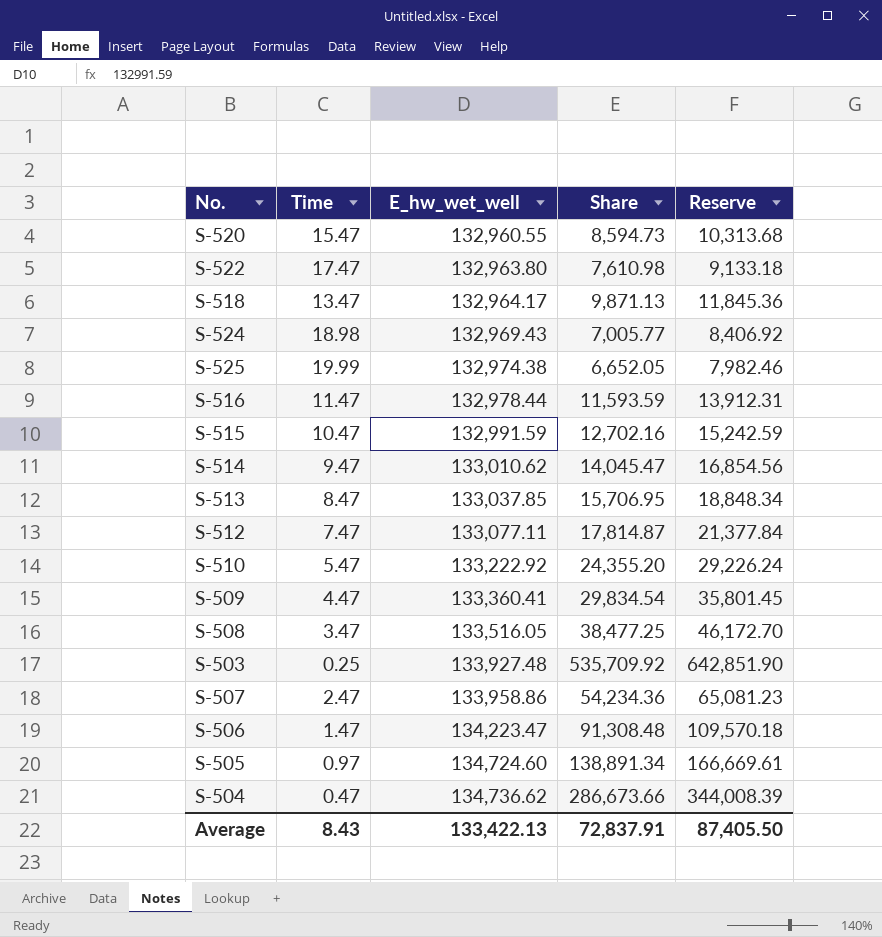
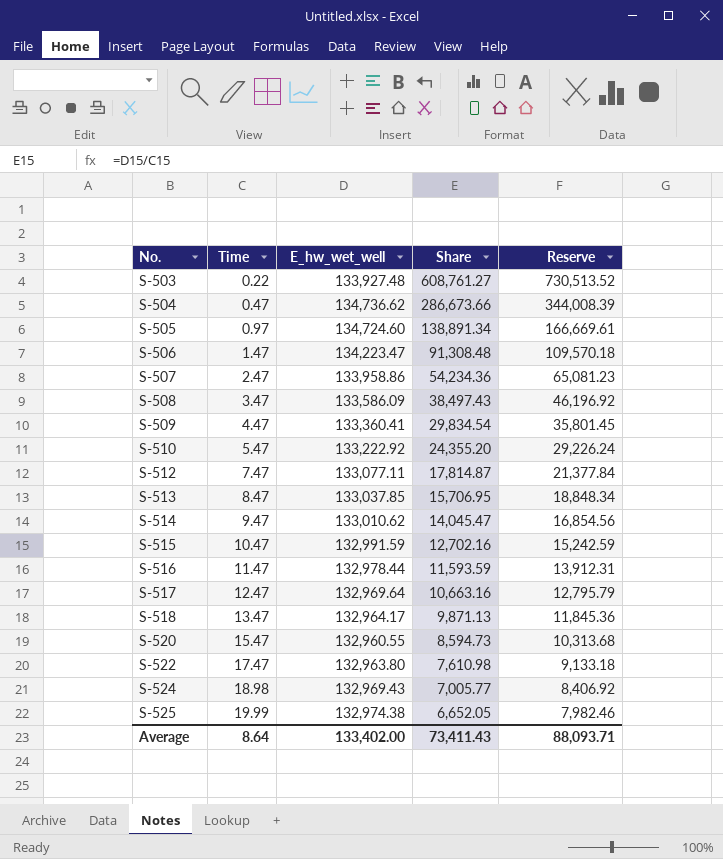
row order: E_hw_wet_well ascending -> No. ascending
S-503 | Time: 0.25 -> 0.22
S-503 | Share: 535,709.92 -> 608,761.27
S-503 | Reserve: 642,851.90 -> 730,513.52
S-508 | E_hw_wet_well: 133,516.05 -> 133,586.09
S-508 | Share: 38,477.25 -> 38,497.43
S-508 | Reserve: 46,172.70 -> 46,196.92
row S-517: none -> 12.47 | 132,969.64 | 10,663.16 | 12,795.79
Average | Time: 8.43 -> 8.64
Average | E_hw_wet_well: 133,422.13 -> 133,402.00
Average | Share: 72,837.91 -> 73,411.43
Average | Reserve: 87,405.50 -> 88,093.71

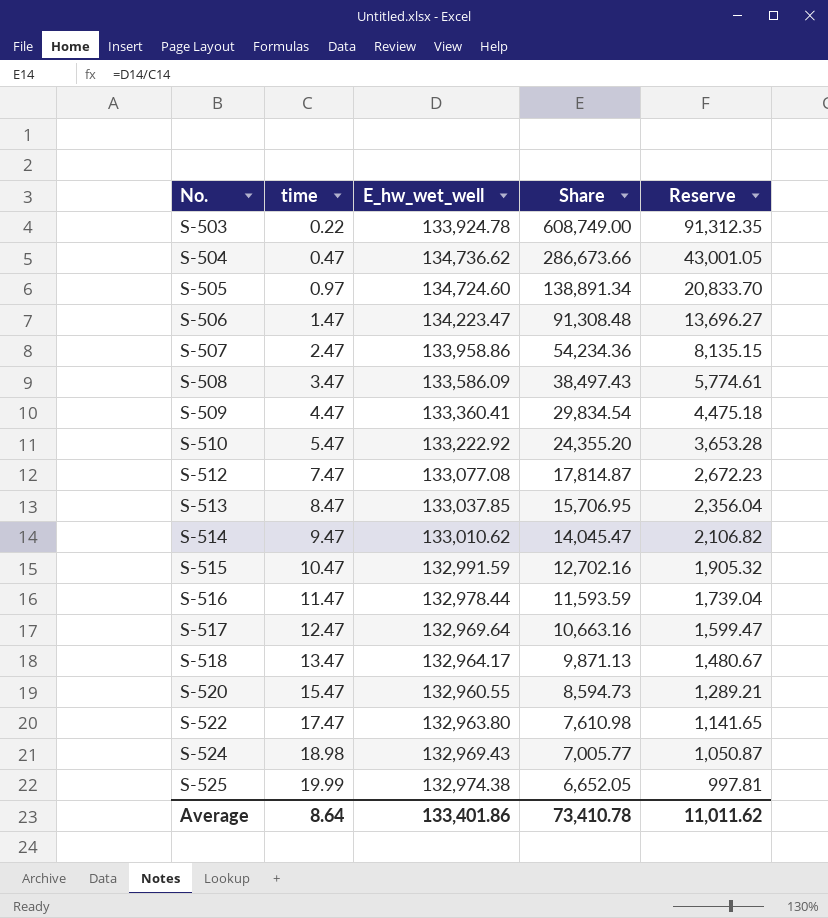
column name: Time -> time
column Reserve | formula: [Share] * 1.2 -> [Share] * 0.15
S-503 | E_hw_wet_well: 133,927.48 -> 133,924.78
S-503 | Share: 608,761.27 -> 608,749.00
S-512 | E_hw_wet_well: 133,077.11 -> 133,077.08
Average | E_hw_wet_well: 133,402.00 -> 133,401.86
Average | Share: 73,411.43 -> 73,410.78
Average | Reserve: 88,093.71 -> 11,011.62

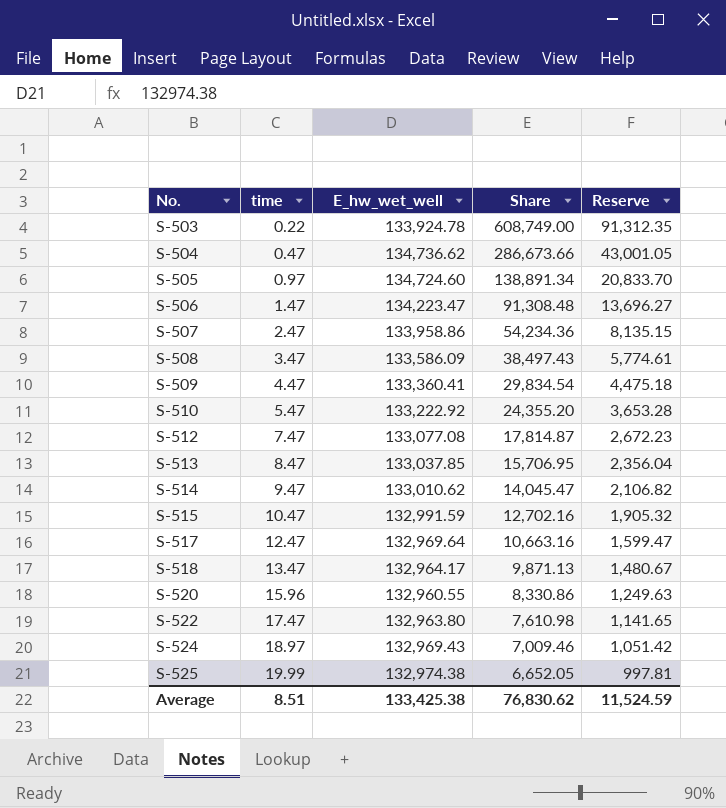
row S-516: 11.47 | 132,978.44 | 11,593.59 | 1,739.04 -> none
S-520 | time: 15.47 -> 15.96
S-520 | Share: 8,594.73 -> 8,330.86
S-520 | Reserve: 1,289.21 -> 1,249.63
S-524 | time: 18.98 -> 18.97
S-524 | Share: 7,005.77 -> 7,009.46
S-524 | Reserve: 1,050.87 -> 1,051.42
Average | time: 8.64 -> 8.51
Average | E_hw_wet_well: 133,401.86 -> 133,425.38
Average | Share: 73,410.78 -> 76,830.62
Average | Reserve: 11,011.62 -> 11,524.59

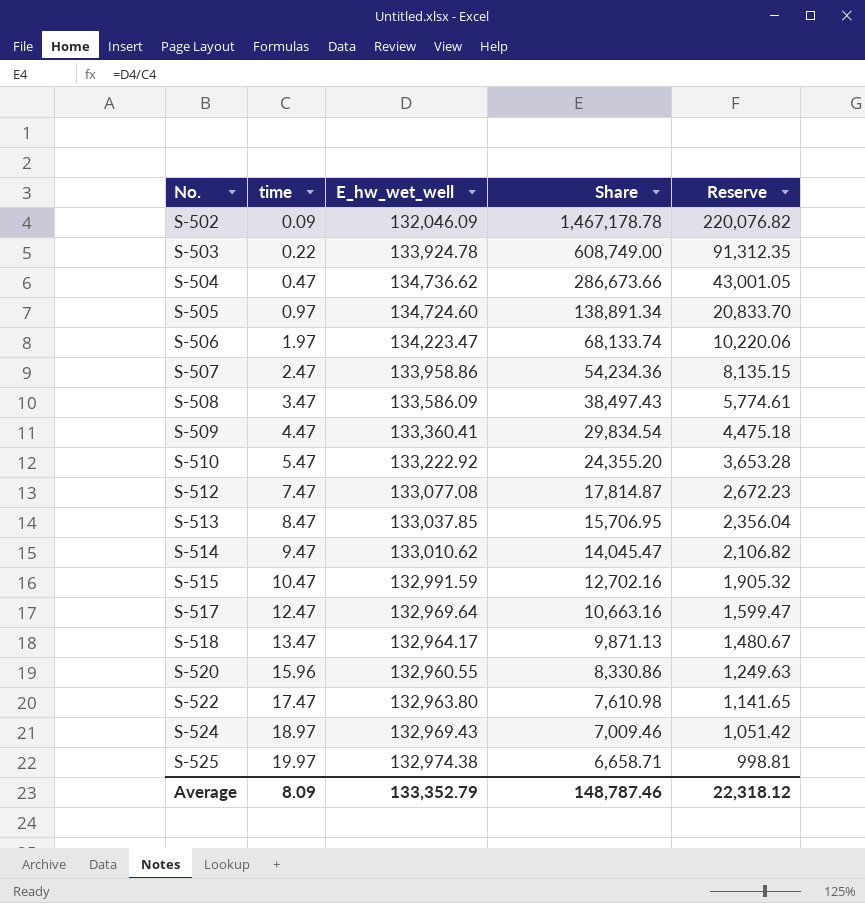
row S-502: none -> 0.09 | 132,046.09 | 1,467,178.78 | 220,076.82
S-506 | time: 1.47 -> 1.97
S-506 | Share: 91,308.48 -> 68,133.74
S-506 | Reserve: 13,696.27 -> 10,220.06
S-525 | time: 19.99 -> 19.97
S-525 | Share: 6,652.05 -> 6,658.71
S-525 | Reserve: 997.81 -> 998.81
Average | time: 8.51 -> 8.09
Average | E_hw_wet_well: 133,425.38 -> 133,352.79
Average | Share: 76,830.62 -> 148,787.46
Average | Reserve: 11,524.59 -> 22,318.12

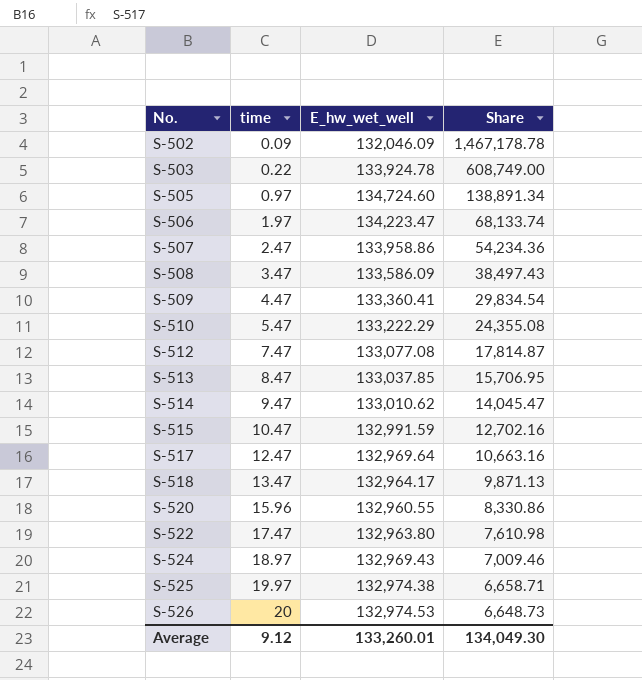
column Reserve | formula: [Share] * 0.15 -> none
row S-504: 0.47 | 134,736.62 | 286,673.66 | 43,001.05 -> none
S-510 | E_hw_wet_well: 133,222.92 -> 133,222.29
S-510 | Share: 24,355.20 -> 24,355.08
row S-526: none -> 20 | 132,974.53 | 6,648.73
Average | time: 8.09 -> 9.12
Average | E_hw_wet_well: 133,352.79 -> 133,260.01
Average | Share: 148,787.46 -> 134,049.30

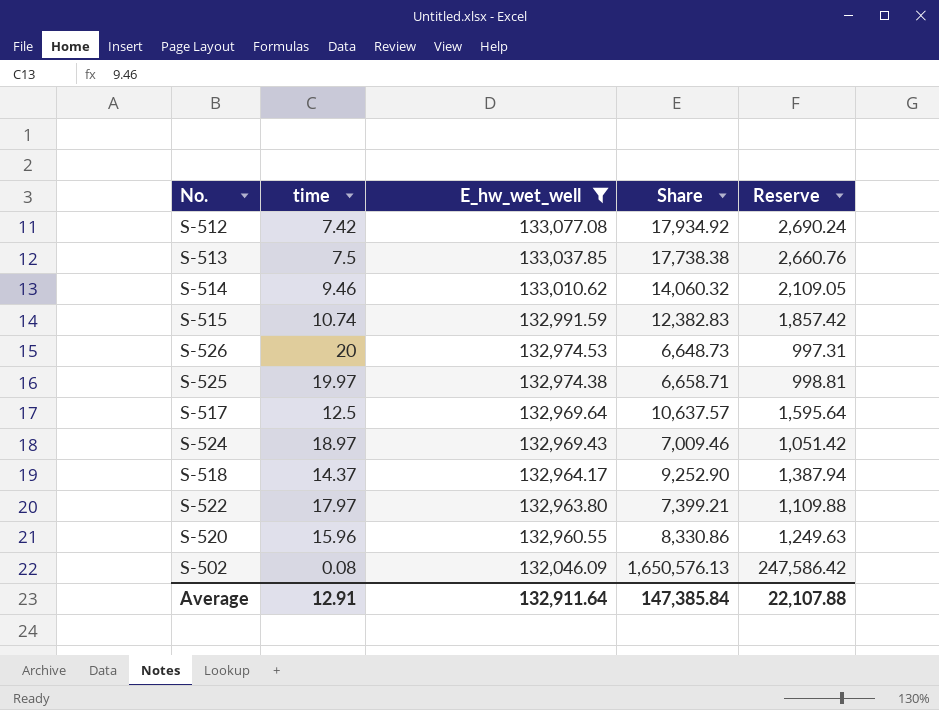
filter: none -> E_hw_wet_well <= 133,077.08
row order: No. ascending -> E_hw_wet_well descending
column Reserve | formula: none -> [Share] * 0.15
S-512 | time: 7.47 -> 7.42
S-512 | Share: 17,814.87 -> 17,934.92
S-513 | time: 8.47 -> 7.5
S-513 | Share: 15,706.95 -> 17,738.38
S-514 | time: 9.47 -> 9.46
S-514 | Share: 14,045.47 -> 14,060.32
S-515 | time: 10.47 -> 10.74
S-515 | Share: 12,702.16 -> 12,382.83
S-517 | time: 12.47 -> 12.5
S-517 | Share: 10,663.16 -> 10,637.57
S-518 | time: 13.47 -> 14.37
S-518 | Share: 9,871.13 -> 9,252.90
S-522 | time: 17.47 -> 17.97
S-522 | Share: 7,610.98 -> 7,399.21
S-502 | time: 0.09 -> 0.08
S-502 | Share: 1,467,178.78 -> 1,650,576.13
Average | time: 9.12 -> 12.91
Average | E_hw_wet_well: 133,260.01 -> 132,911.64
Average | Share: 134,049.30 -> 147,385.84

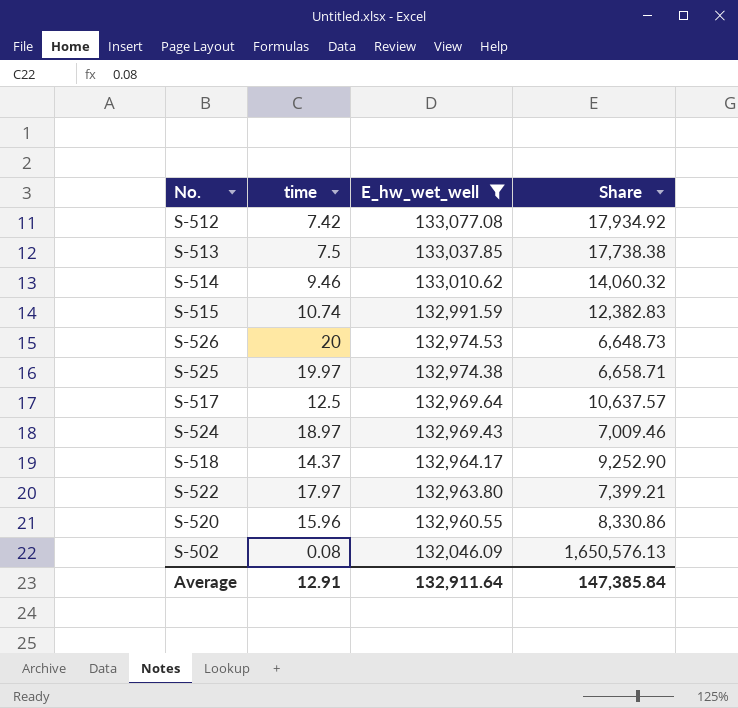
column Reserve | formula: [Share] * 0.15 -> none

